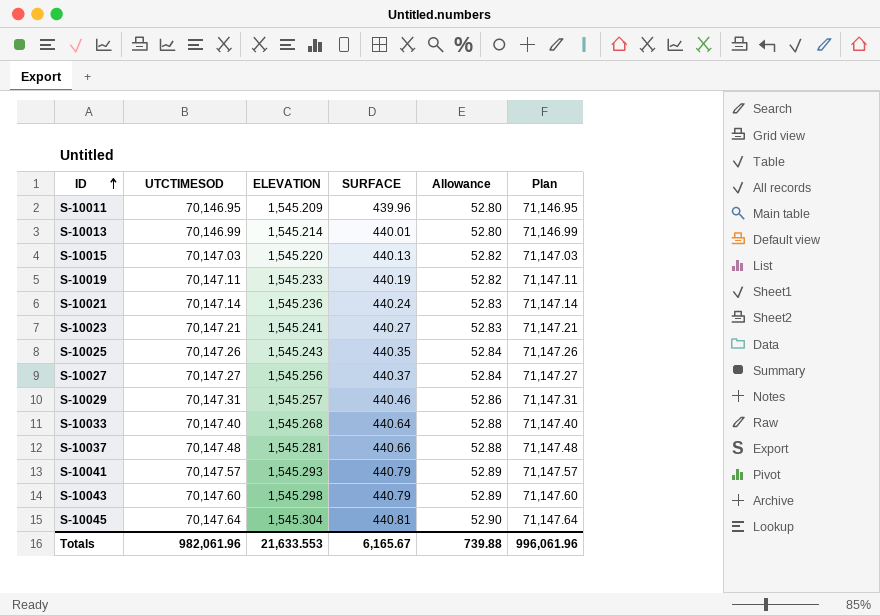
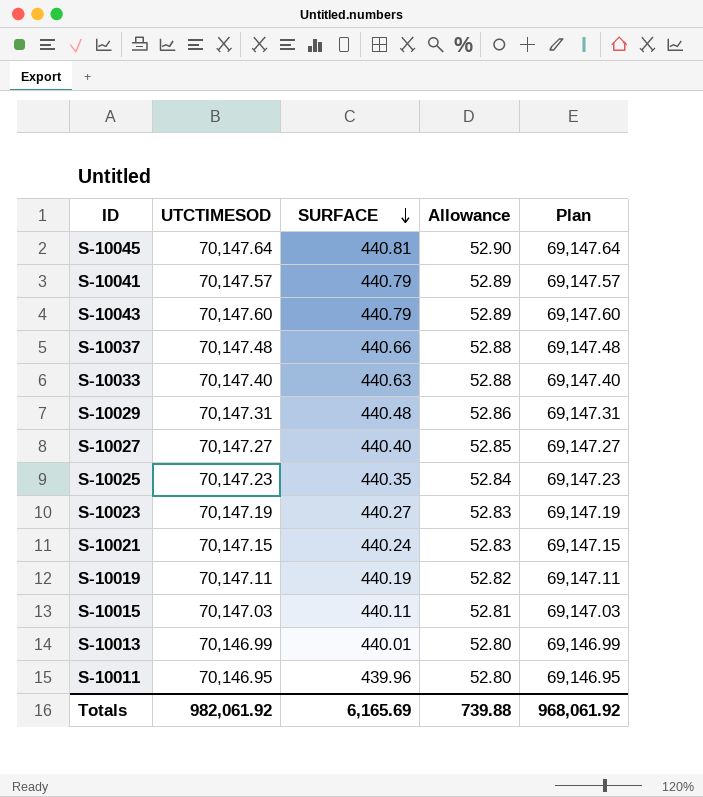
row order: ID ascending -> SURFACE descending
column ELEVATION | position: 3 -> none
column Plan | formula: [UTCTIMESOD] + 1000 -> [UTCTIMESOD] - 1000
S-10033 | SURFACE: 440.64 -> 440.63
S-10029 | SURFACE: 440.46 -> 440.48
S-10027 | SURFACE: 440.37 -> 440.40
S-10027 | Allowance: 52.84 -> 52.85
S-10025 | UTCTIMESOD: 70,147.26 -> 70,147.23
S-10023 | UTCTIMESOD: 70,147.21 -> 70,147.19
S-10021 | UTCTIMESOD: 70,147.14 -> 70,147.15
S-10015 | SURFACE: 440.13 -> 440.11
S-10015 | Allowance: 52.82 -> 52.81
Totals | UTCTIMESOD: 982,061.96 -> 982,061.92
Totals | SURFACE: 6,165.67 -> 6,165.69
Totals | Plan: 996,061.96 -> 968,061.92

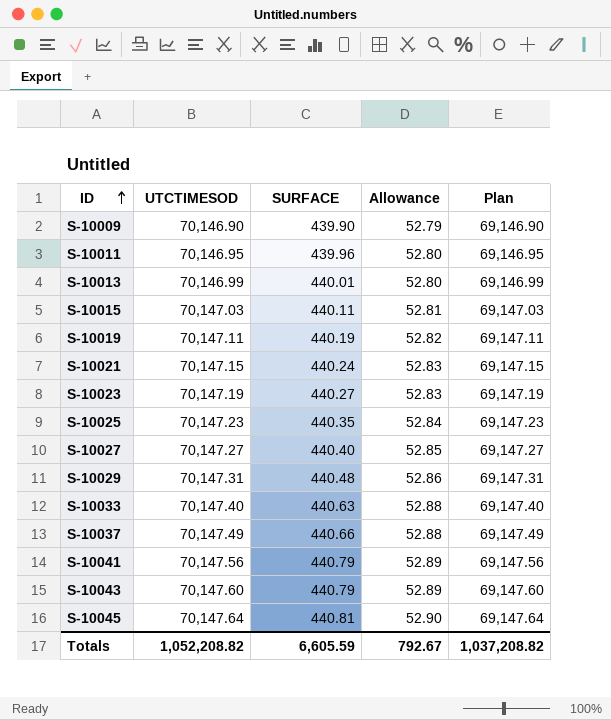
row order: SURFACE descending -> ID ascending
row S-10009: none -> 70,146.90 | 439.90 | 52.79 | 69,146.90
S-10037 | UTCTIMESOD: 70,147.48 -> 70,147.49
S-10037 | Plan: 69,147.48 -> 69,147.49
S-10041 | UTCTIMESOD: 70,147.57 -> 70,147.56
S-10041 | Plan: 69,147.57 -> 69,147.56
Totals | UTCTIMESOD: 982,061.92 -> 1,052,208.82
Totals | SURFACE: 6,165.69 -> 6,605.59
Totals | Allowance: 739.88 -> 792.67
Totals | Plan: 968,061.92 -> 1,037,208.82

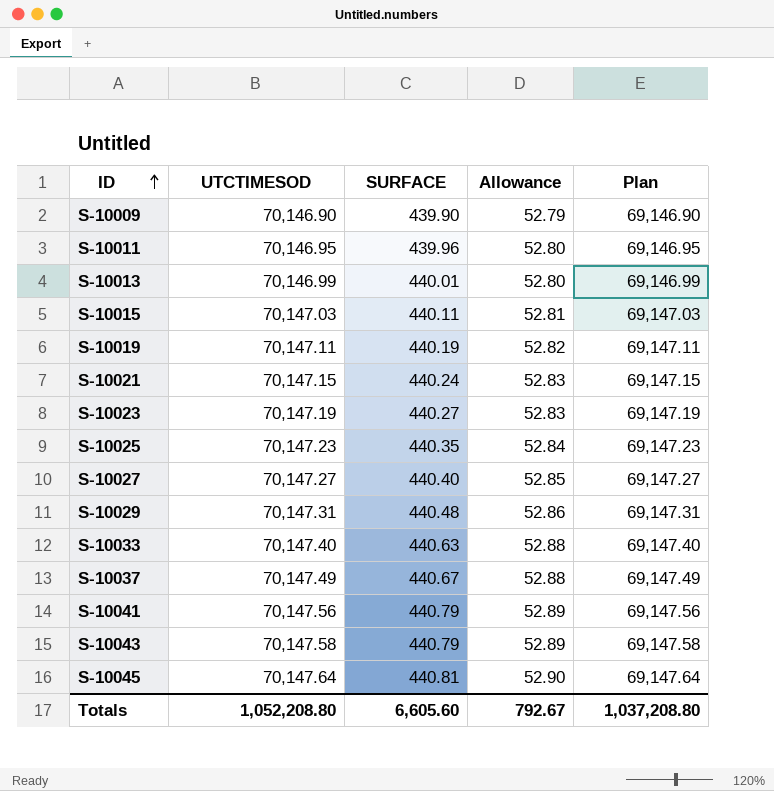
S-10037 | SURFACE: 440.66 -> 440.67
S-10043 | UTCTIMESOD: 70,147.60 -> 70,147.58
S-10043 | Plan: 69,147.60 -> 69,147.58
Totals | UTCTIMESOD: 1,052,208.82 -> 1,052,208.80
Totals | SURFACE: 6,605.59 -> 6,605.60
Totals | Plan: 1,037,208.82 -> 1,037,208.80

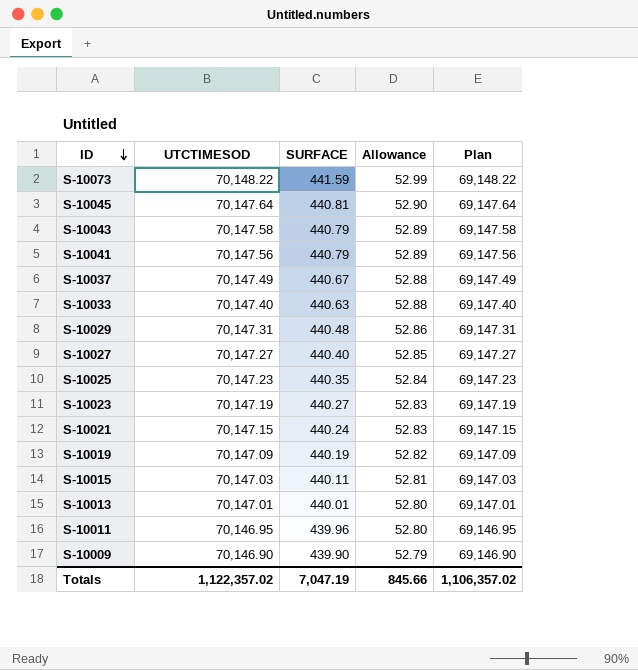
row order: ID ascending -> ID descending
row S-10073: none -> 70,148.22 | 441.59 | 52.99 | 69,148.22
S-10019 | UTCTIMESOD: 70,147.11 -> 70,147.09
S-10019 | Plan: 69,147.11 -> 69,147.09
S-10013 | UTCTIMESOD: 70,146.99 -> 70,147.01
S-10013 | Plan: 69,146.99 -> 69,147.01
Totals | UTCTIMESOD: 1,052,208.80 -> 1,122,357.02
Totals | SURFACE: 6,605.60 -> 7,047.19
Totals | Allowance: 792.67 -> 845.66
Totals | Plan: 1,037,208.80 -> 1,106,357.02

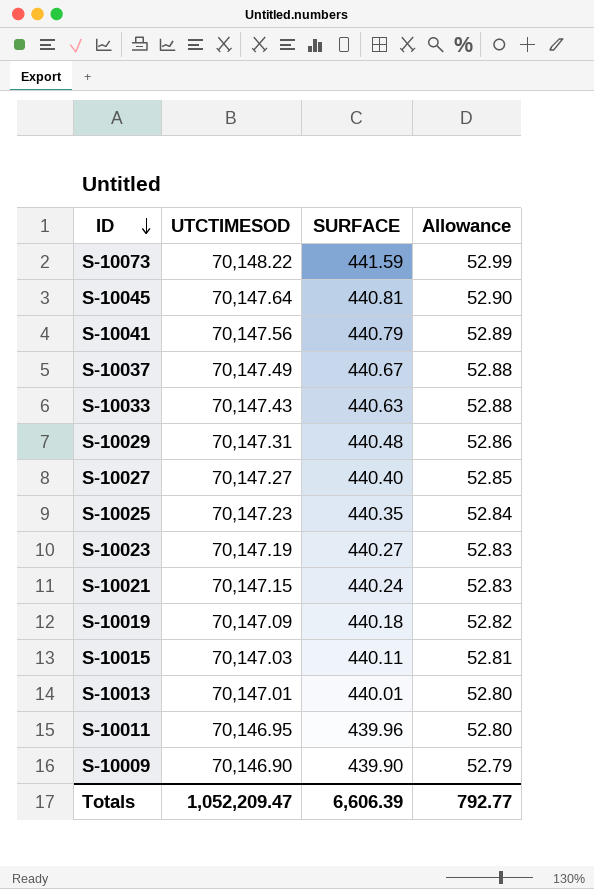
column Plan | formula: [UTCTIMESOD] - 1000 -> none
row S-10043: 70,147.58 | 440.79 | 52.89 | 69,147.58 -> none
S-10033 | UTCTIMESOD: 70,147.40 -> 70,147.43
S-10019 | SURFACE: 440.19 -> 440.18
Totals | UTCTIMESOD: 1,122,357.02 -> 1,052,209.47
Totals | SURFACE: 7,047.19 -> 6,606.39
Totals | Allowance: 845.66 -> 792.77

